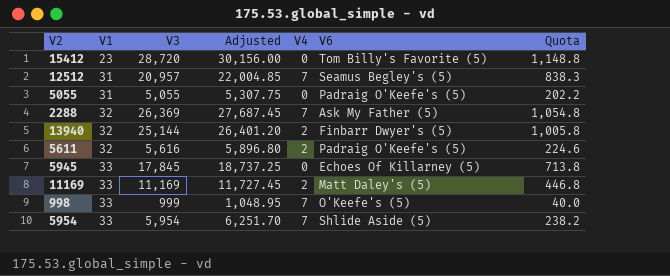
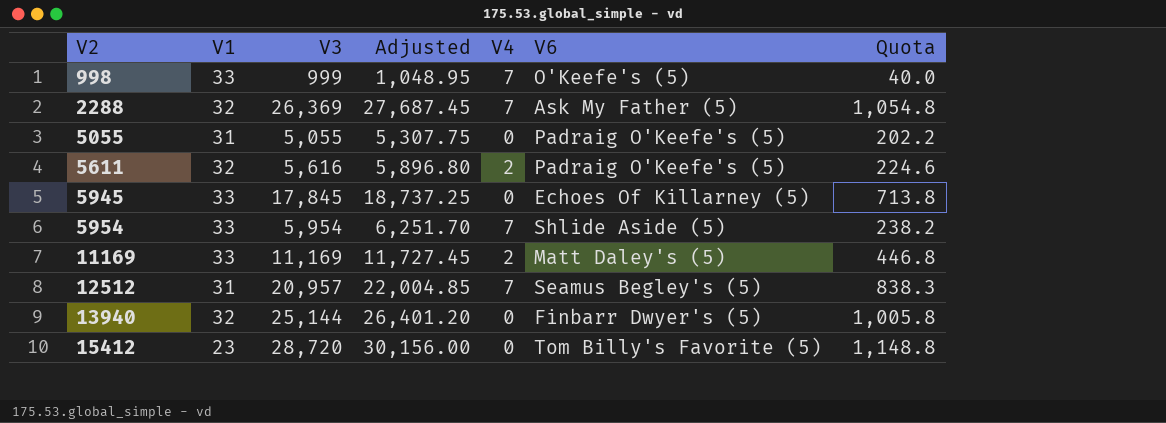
row order: V1 ascending -> V2 ascending
13940 | V4: 2 -> 0

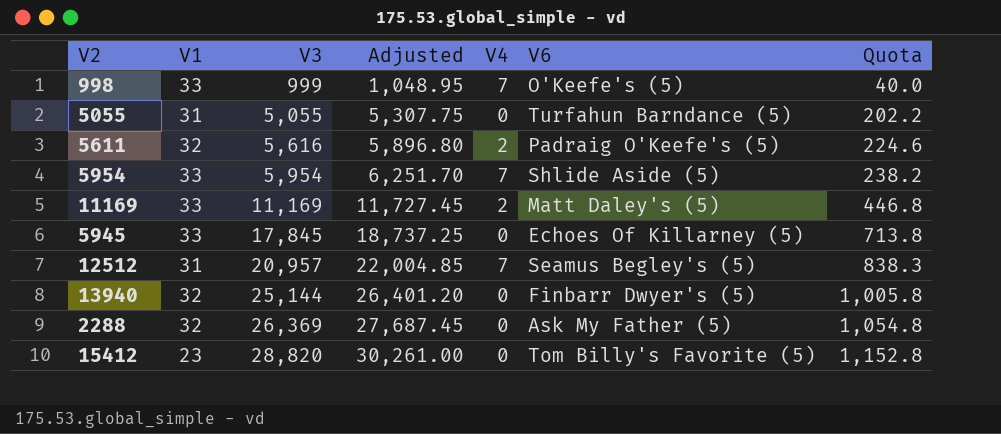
row order: V2 ascending -> V3 ascending
5055 | V6: Padraig O'Keefe's (5) -> Turfahun Barndance (5)
2288 | V4: 7 -> 0
15412 | V3: 28,720 -> 28,820
15412 | Adjusted: 30,156.00 -> 30,261.00
15412 | Quota: 1,148.8 -> 1,152.8

